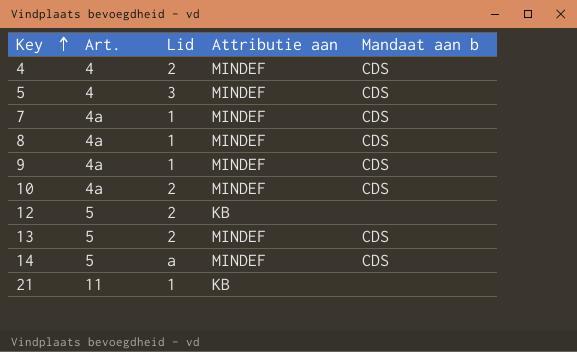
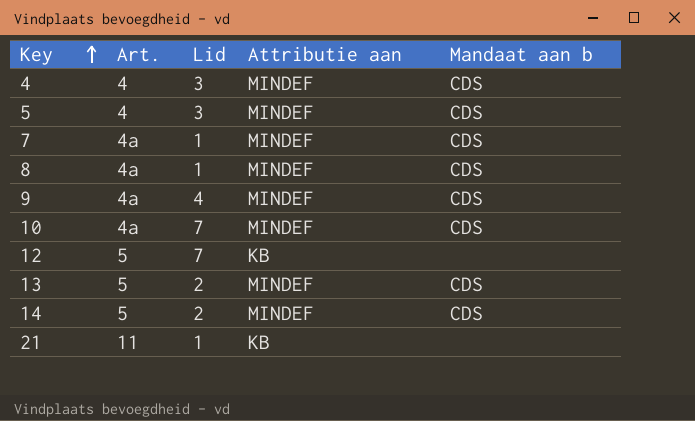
4 | Lid: 2 -> 3
9 | Lid: 1 -> 4
10 | Lid: 2 -> 7
12 | Lid: 2 -> 7
14 | Lid: a -> 2

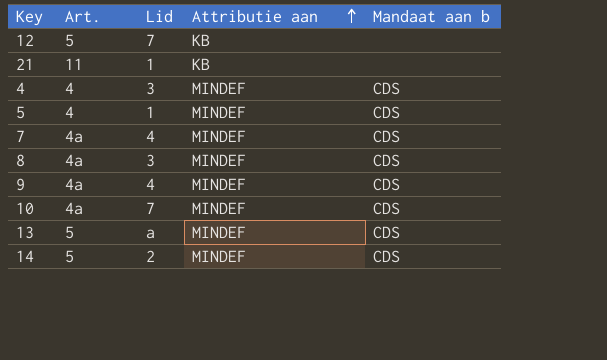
row order: Key ascending -> Attributie aan ascending
5 | Lid: 3 -> 1
7 | Lid: 1 -> 4
8 | Lid: 1 -> 3
13 | Lid: 2 -> a

